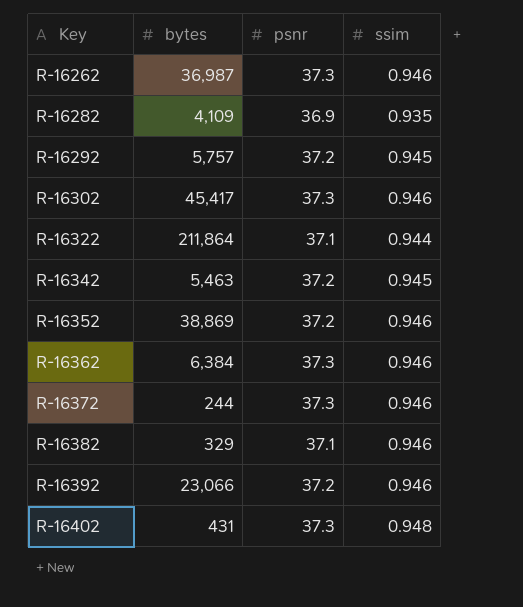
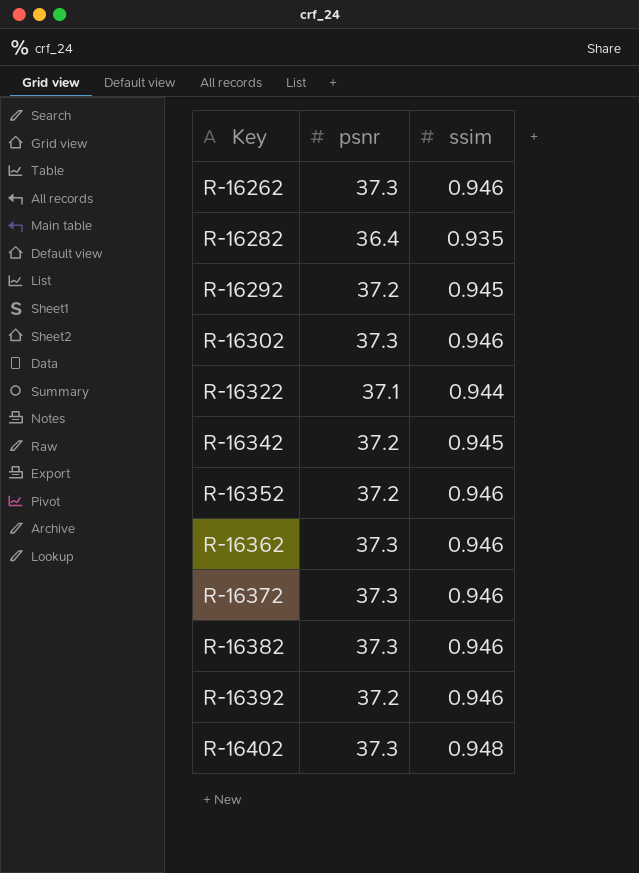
column bytes | position: 2 -> none
R-16282 | psnr: 36.9 -> 36.4
R-16382 | psnr: 37.1 -> 37.3

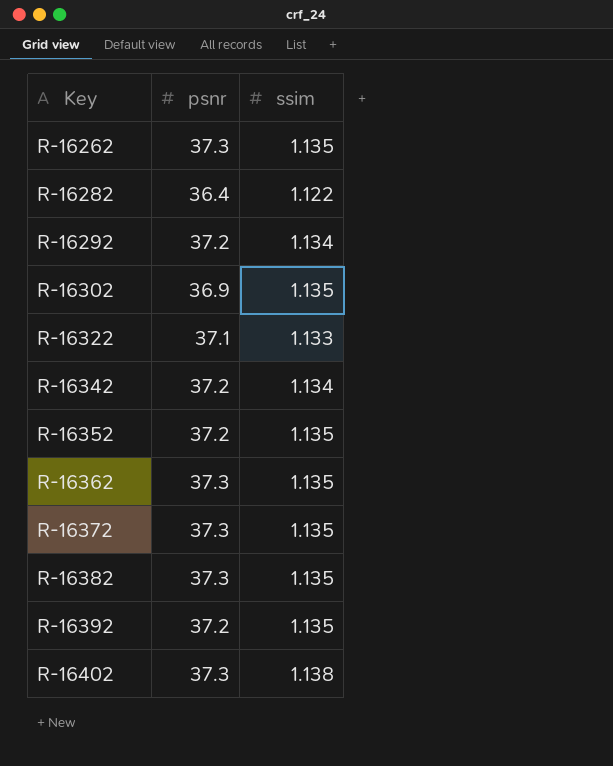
R-16262 | ssim: 0.946 -> 1.135
R-16282 | ssim: 0.935 -> 1.122
R-16292 | ssim: 0.945 -> 1.134
R-16302 | psnr: 37.3 -> 36.9
R-16302 | ssim: 0.946 -> 1.135
R-16322 | ssim: 0.944 -> 1.133
R-16342 | ssim: 0.945 -> 1.134
R-16352 | ssim: 0.946 -> 1.135
R-16362 | ssim: 0.946 -> 1.135
R-16372 | ssim: 0.946 -> 1.135
R-16382 | ssim: 0.946 -> 1.135
R-16392 | ssim: 0.946 -> 1.135
R-16402 | ssim: 0.948 -> 1.138

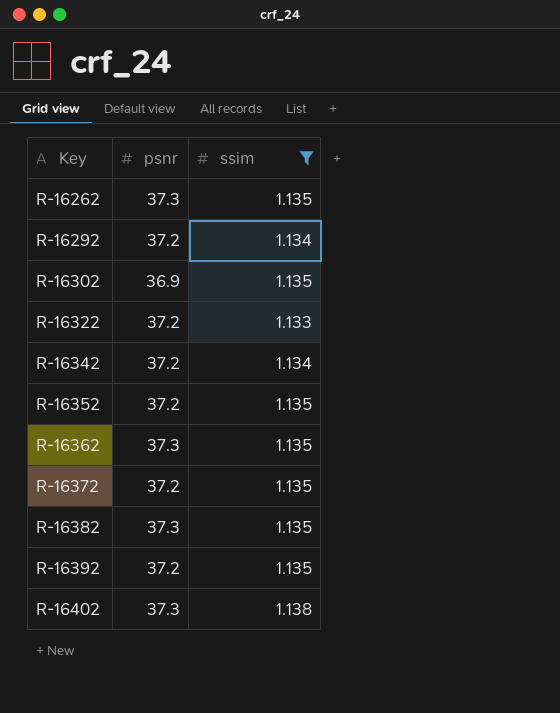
filter: none -> ssim != 1.122
R-16322 | psnr: 37.1 -> 37.2
R-16372 | psnr: 37.3 -> 37.2

